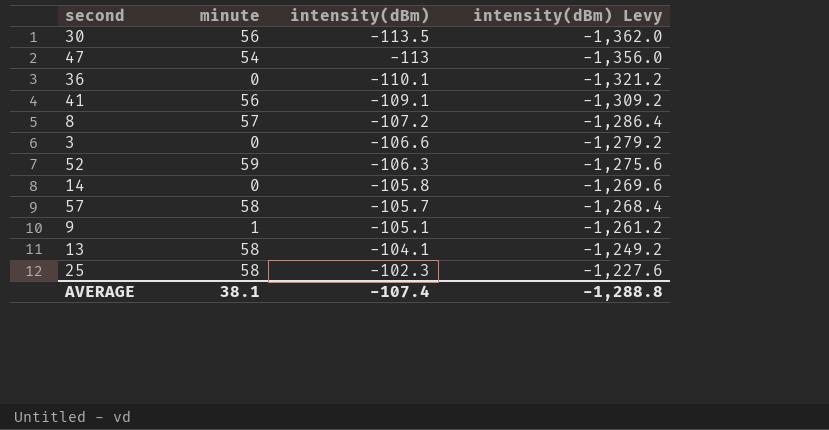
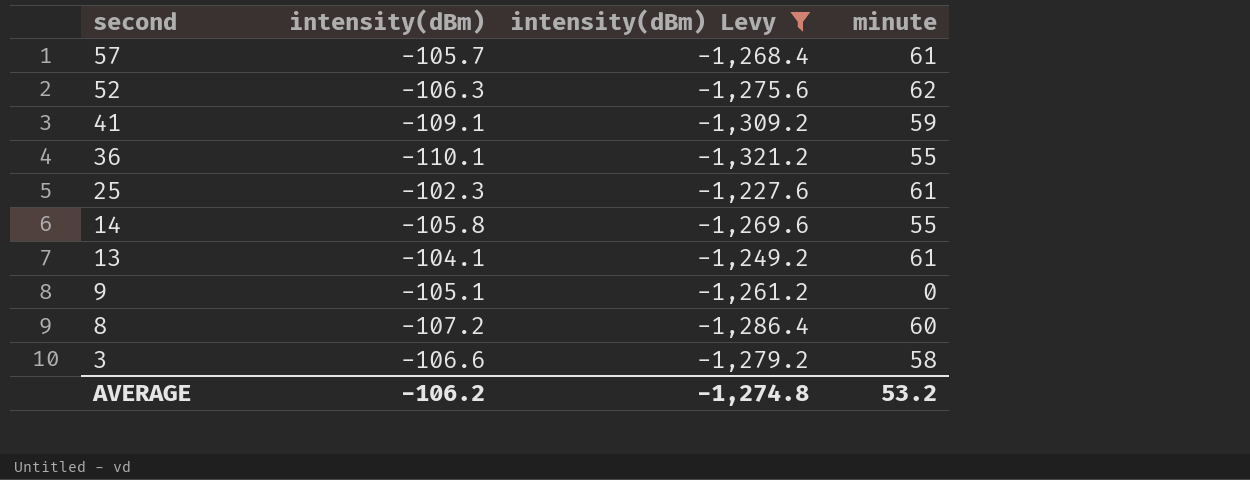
filter: none -> intensity(dBm) Levy >= -1,321.2
row order: intensity(dBm) ascending -> second descending
column minute | position: 2 -> 4
57 | minute: 58 -> 61
52 | minute: 59 -> 62
41 | minute: 56 -> 59
36 | minute: 0 -> 55
25 | minute: 58 -> 61
14 | minute: 0 -> 55
13 | minute: 58 -> 61
9 | minute: 1 -> 0
8 | minute: 57 -> 60
3 | minute: 0 -> 58
AVERAGE | intensity(dBm): -107.4 -> -106.2
AVERAGE | intensity(dBm) Levy: -1,288.8 -> -1,274.8
AVERAGE | minute: 38.1 -> 53.2

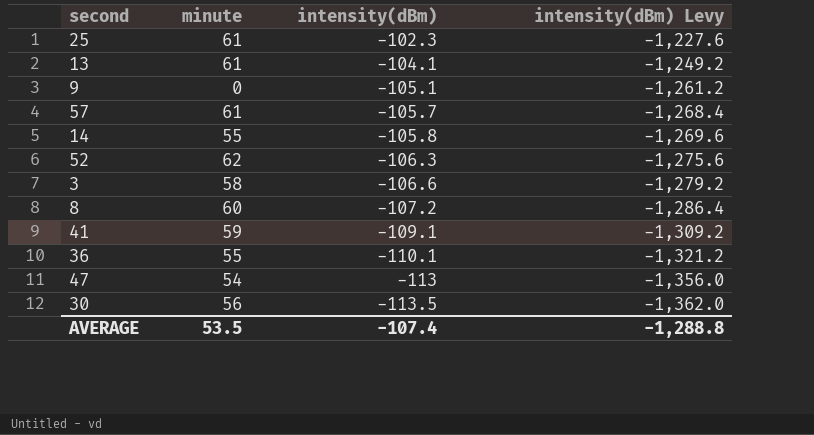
filter: intensity(dBm) Levy >= -1,321.2 -> none
row order: second descending -> intensity(dBm) descending
column minute | position: 4 -> 2
AVERAGE | minute: 53.2 -> 53.5
AVERAGE | intensity(dBm): -106.2 -> -107.4
AVERAGE | intensity(dBm) Levy: -1,274.8 -> -1,288.8

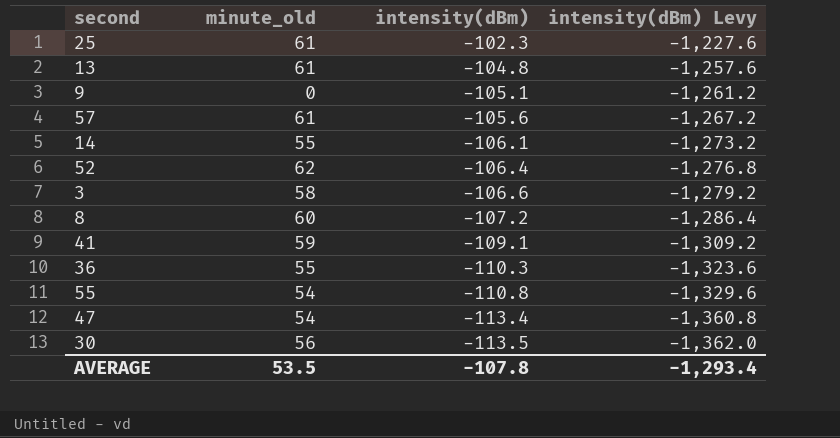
column name: minute -> minute_old
13 | intensity(dBm): -104.1 -> -104.8
13 | intensity(dBm) Levy: -1,249.2 -> -1,257.6
57 | intensity(dBm): -105.7 -> -105.6
57 | intensity(dBm) Levy: -1,268.4 -> -1,267.2
14 | intensity(dBm): -105.8 -> -106.1
14 | intensity(dBm) Levy: -1,269.6 -> -1,273.2
52 | intensity(dBm): -106.3 -> -106.4
52 | intensity(dBm) Levy: -1,275.6 -> -1,276.8
36 | intensity(dBm): -110.1 -> -110.3
36 | intensity(dBm) Levy: -1,321.2 -> -1,323.6
row 55: none -> 54 | -110.8 | -1,329.6
47 | intensity(dBm): -113 -> -113.4
47 | intensity(dBm) Levy: -1,356.0 -> -1,360.8
AVERAGE | intensity(dBm): -107.4 -> -107.8
AVERAGE | intensity(dBm) Levy: -1,288.8 -> -1,293.4

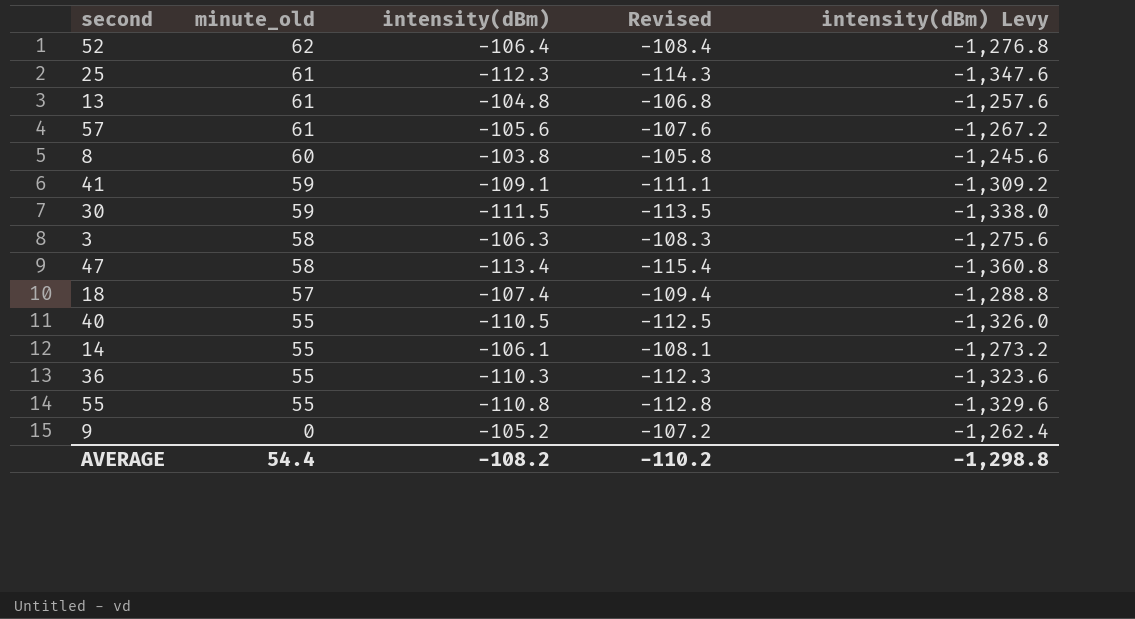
row order: intensity(dBm) descending -> minute_old descending
column Revised | formula: none -> [intensity(dBm)] - 2
25 | intensity(dBm): -102.3 -> -112.3
25 | intensity(dBm) Levy: -1,227.6 -> -1,347.6
8 | intensity(dBm): -107.2 -> -103.8
8 | intensity(dBm) Levy: -1,286.4 -> -1,245.6
30 | minute_old: 56 -> 59
30 | intensity(dBm): -113.5 -> -111.5
30 | intensity(dBm) Levy: -1,362.0 -> -1,338.0
3 | intensity(dBm): -106.6 -> -106.3
3 | intensity(dBm) Levy: -1,279.2 -> -1,275.6
47 | minute_old: 54 -> 58
row 18: none -> 57 | -107.4 | -109.4 | -1,288.8
row 40: none -> 55 | -110.5 | -112.5 | -1,326.0
55 | minute_old: 54 -> 55
9 | intensity(dBm): -105.1 -> -105.2
9 | intensity(dBm) Levy: -1,261.2 -> -1,262.4
AVERAGE | minute_old: 53.5 -> 54.4
AVERAGE | intensity(dBm): -107.8 -> -108.2
AVERAGE | intensity(dBm) Levy: -1,293.4 -> -1,298.8

